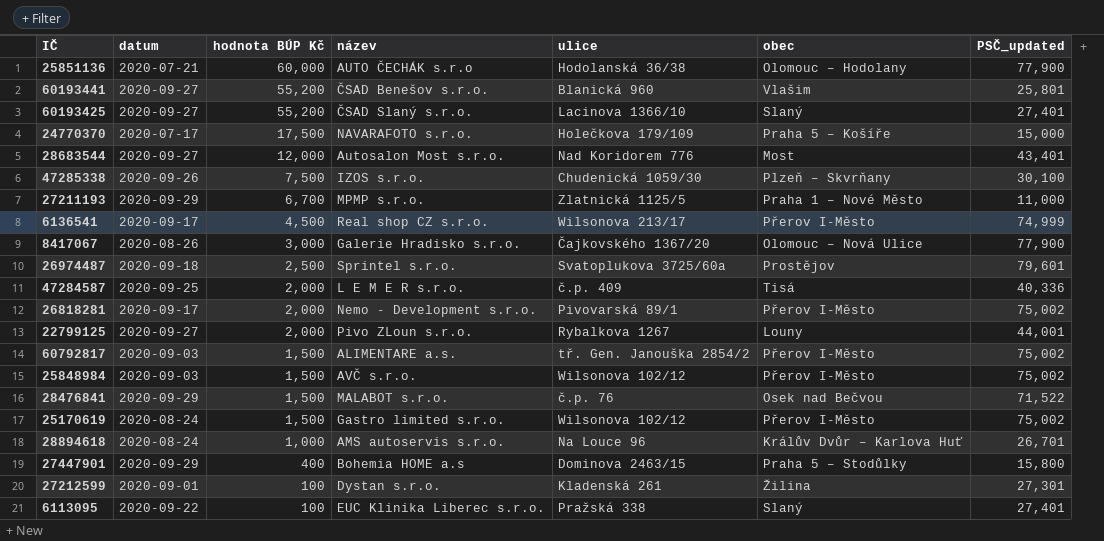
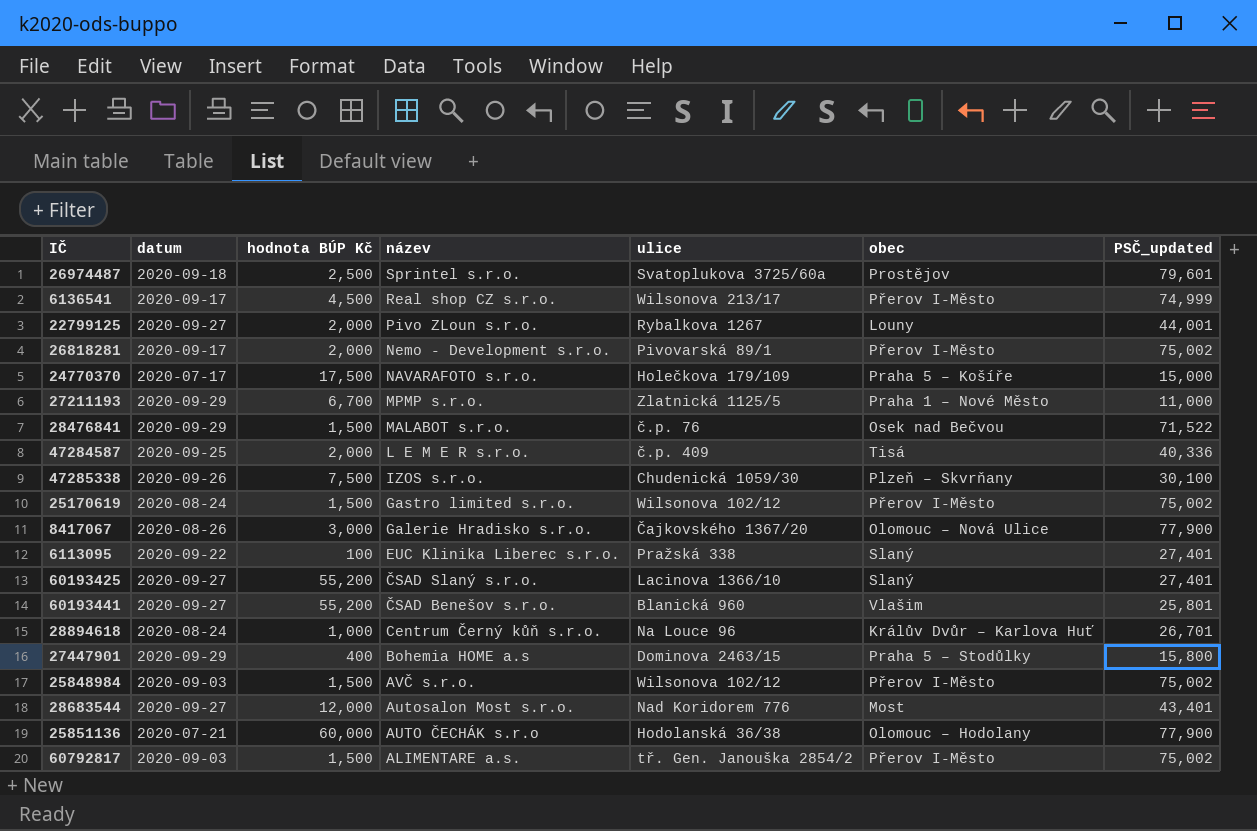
row order: hodnota BÚP Kč descending -> název descending
row 27212599: 2020-09-01 | 100 | Dystan s.r.o. | Kladenská 261 | Žilina | 27,301 -> none
28894618 | název: AMS autoservis s.r.o. -> Centrum Černý kůň s.r.o.

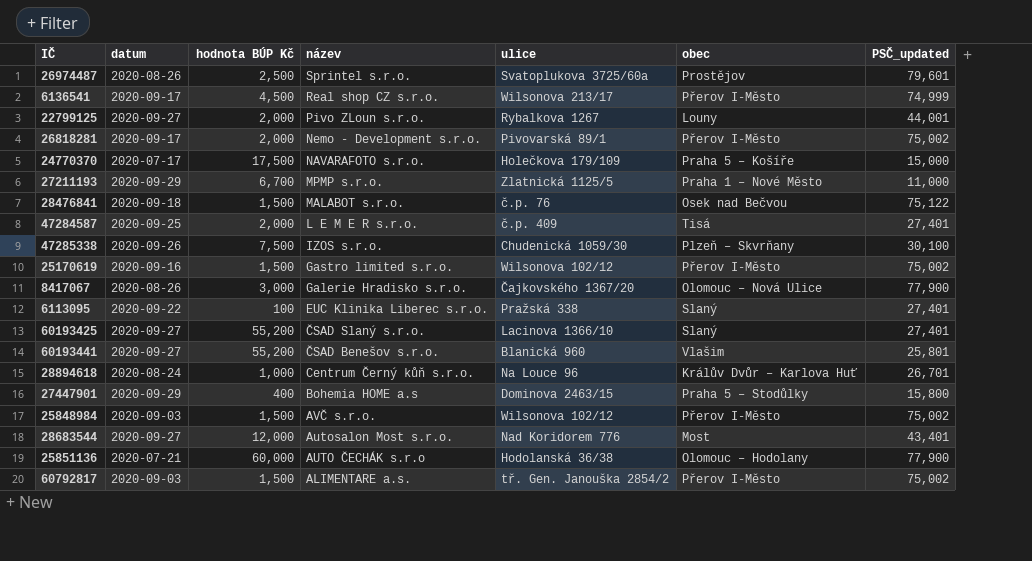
26974487 | datum: 2020-09-18 -> 2020-08-26
28476841 | datum: 2020-09-29 -> 2020-09-18
28476841 | PSČ_updated: 71,522 -> 75,122
47284587 | PSČ_updated: 40,336 -> 27,401
25170619 | datum: 2020-08-24 -> 2020-09-16

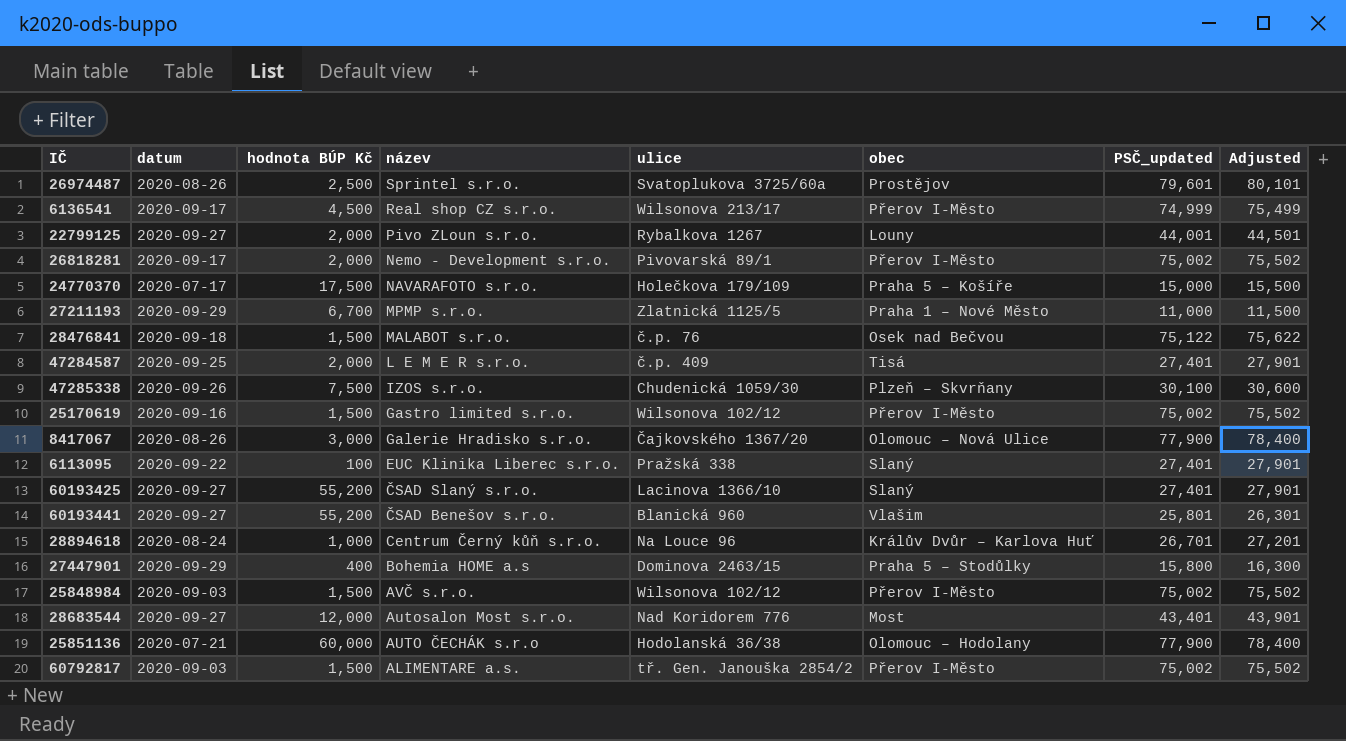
column Adjusted | formula: none -> [PSČ_updated] + 500

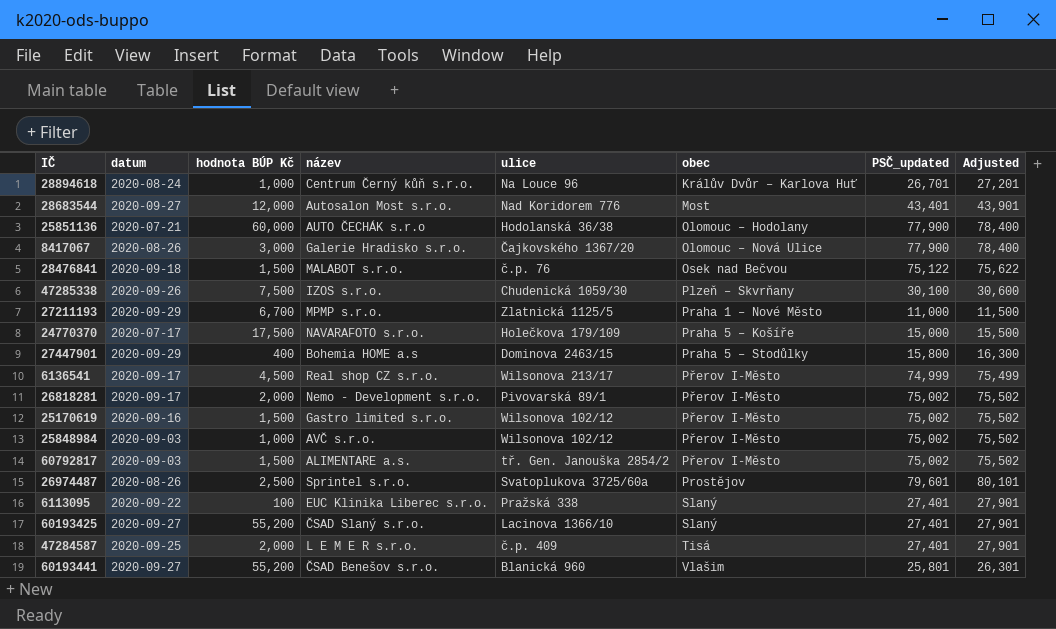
row order: název descending -> obec ascending
row 22799125: 2020-09-27 | 2,000 | Pivo ZLoun s.r.o. | Rybalkova 1267 | Louny | 44,001 | 44,501 -> none
25848984 | hodnota BÚP Kč: 1,500 -> 1,000

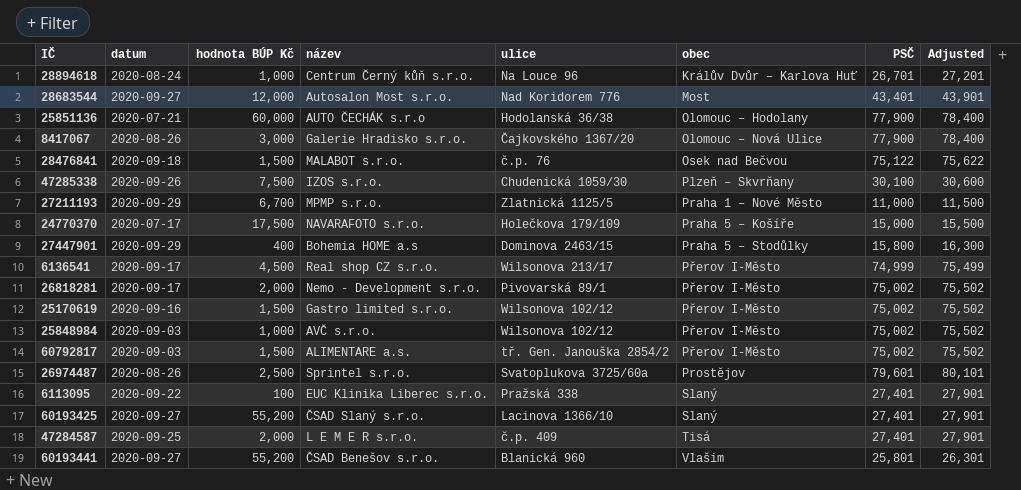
column name: PSČ_updated -> PSČ

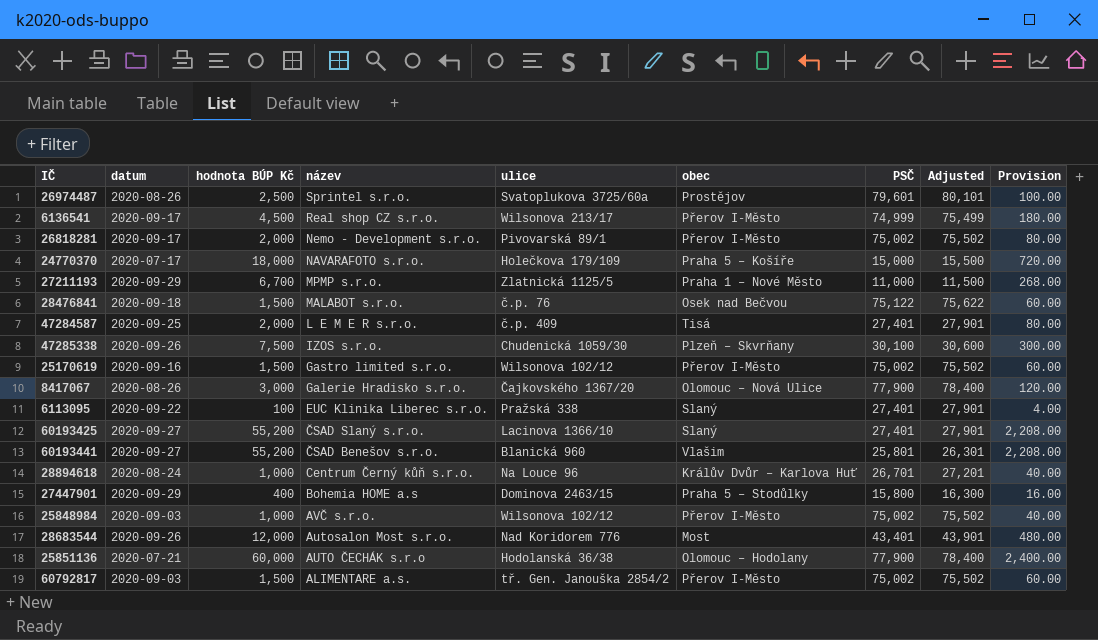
row order: obec ascending -> název descending
column Provision | formula: none -> [hodnota BÚP Kč] * 0.04
24770370 | hodnota BÚP Kč: 17,500 -> 18,000
28683544 | datum: 2020-09-27 -> 2020-09-26

